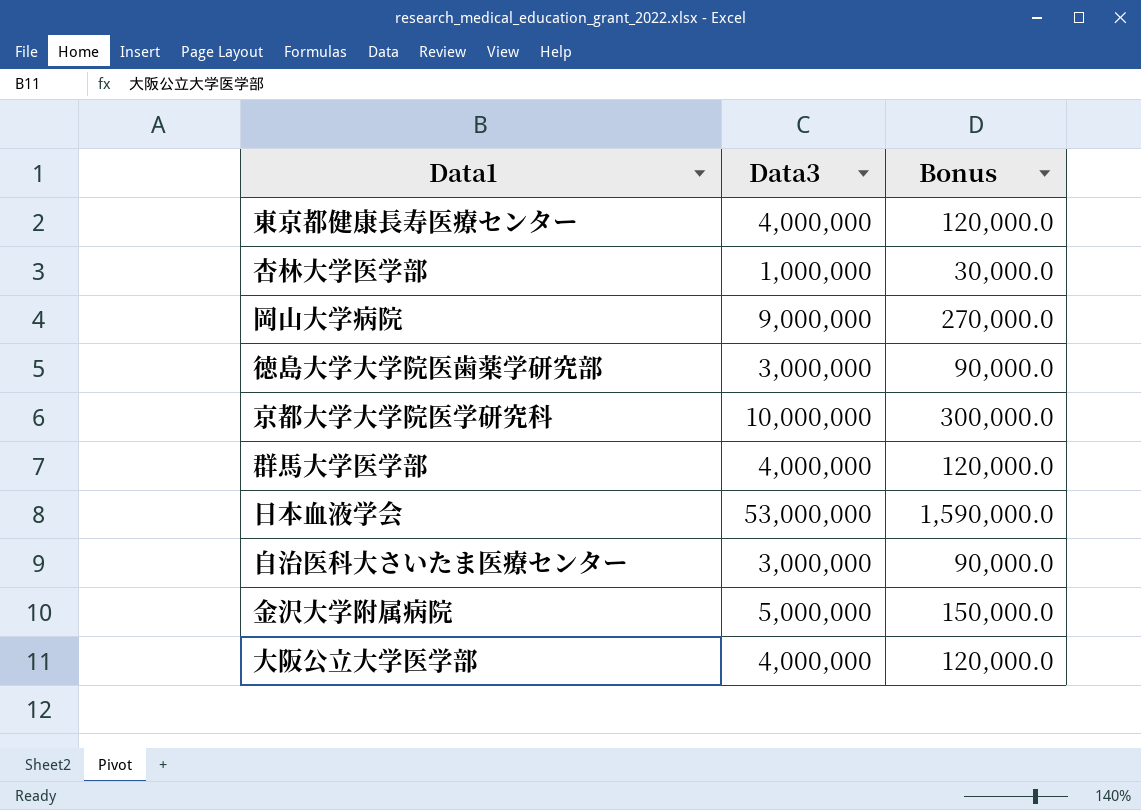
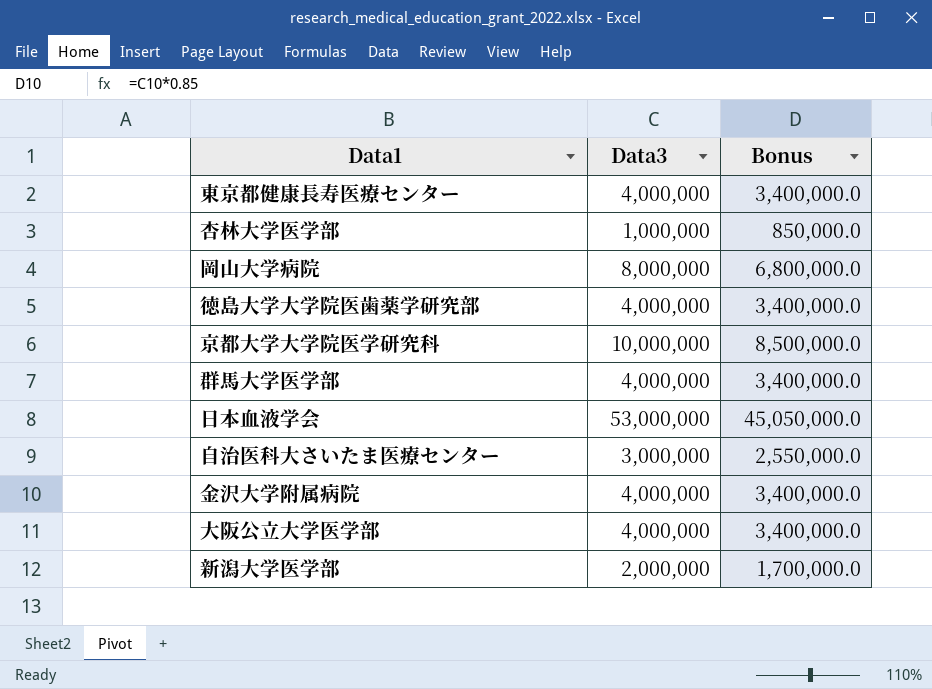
column Bonus | formula: [Data3] * 0.03 -> [Data3] * 0.85
岡山大学病院 | Data3: 9,000,000 -> 8,000,000
徳島大学大学院医歯薬学研究部 | Data3: 3,000,000 -> 4,000,000
金沢大学附属病院 | Data3: 5,000,000 -> 4,000,000
row 新潟大学医学部: none -> 2,000,000 | 1,700,000.0

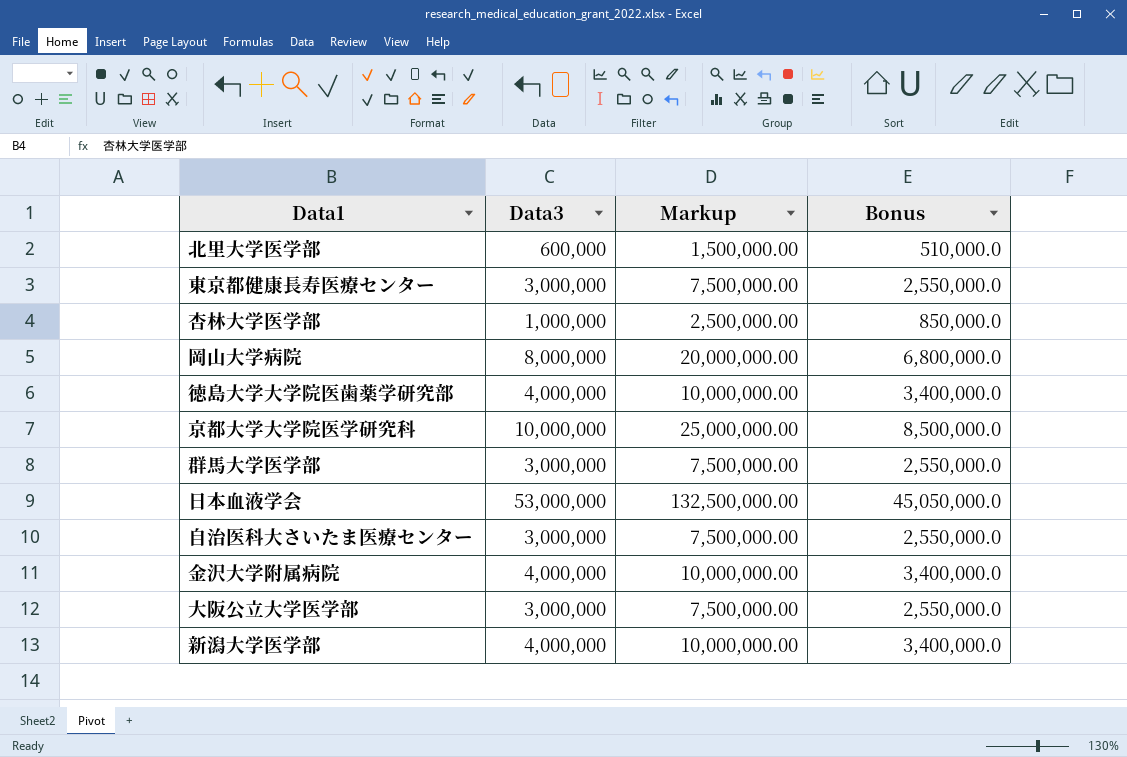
column Markup | formula: none -> [Data3] * 2.5
row 北里大学医学部: none -> 600,000 | 1,500,000.00 | 510,000.0
東京都健康長寿医療センター | Data3: 4,000,000 -> 3,000,000
東京都健康長寿医療センター | Bonus: 3,400,000.0 -> 2,550,000.0
群馬大学医学部 | Data3: 4,000,000 -> 3,000,000
群馬大学医学部 | Bonus: 3,400,000.0 -> 2,550,000.0
大阪公立大学医学部 | Data3: 4,000,000 -> 3,000,000
大阪公立大学医学部 | Bonus: 3,400,000.0 -> 2,550,000.0
新潟大学医学部 | Data3: 2,000,000 -> 4,000,000
新潟大学医学部 | Bonus: 1,700,000.0 -> 3,400,000.0

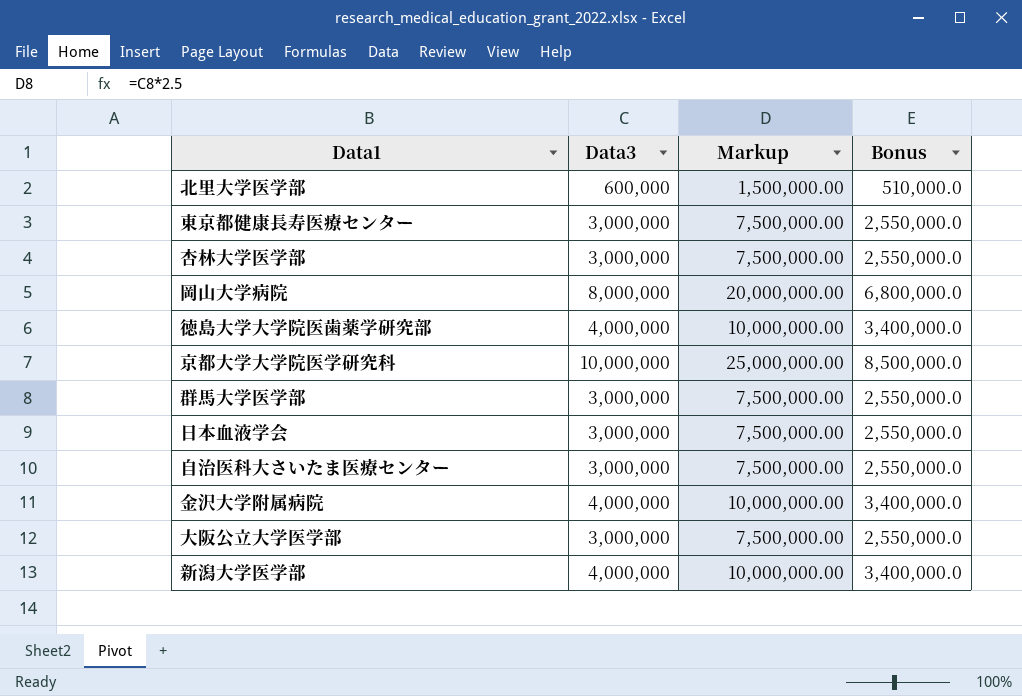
杏林大学医学部 | Data3: 1,000,000 -> 3,000,000
杏林大学医学部 | Markup: 2,500,000.00 -> 7,500,000.00
杏林大学医学部 | Bonus: 850,000.0 -> 2,550,000.0
日本血液学会 | Data3: 53,000,000 -> 3,000,000
日本血液学会 | Markup: 132,500,000.00 -> 7,500,000.00
日本血液学会 | Bonus: 45,050,000.0 -> 2,550,000.0

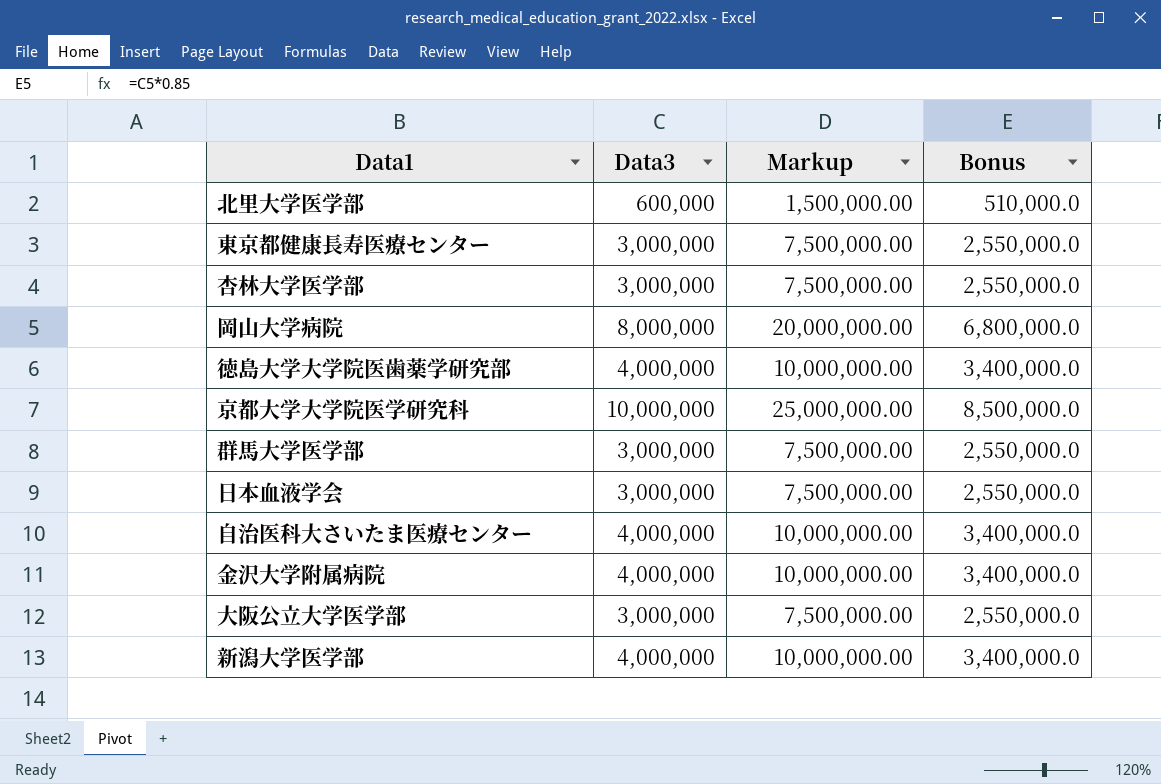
自治医科大さいたま医療センター | Data3: 3,000,000 -> 4,000,000
自治医科大さいたま医療センター | Markup: 7,500,000.00 -> 10,000,000.00
自治医科大さいたま医療センター | Bonus: 2,550,000.0 -> 3,400,000.0

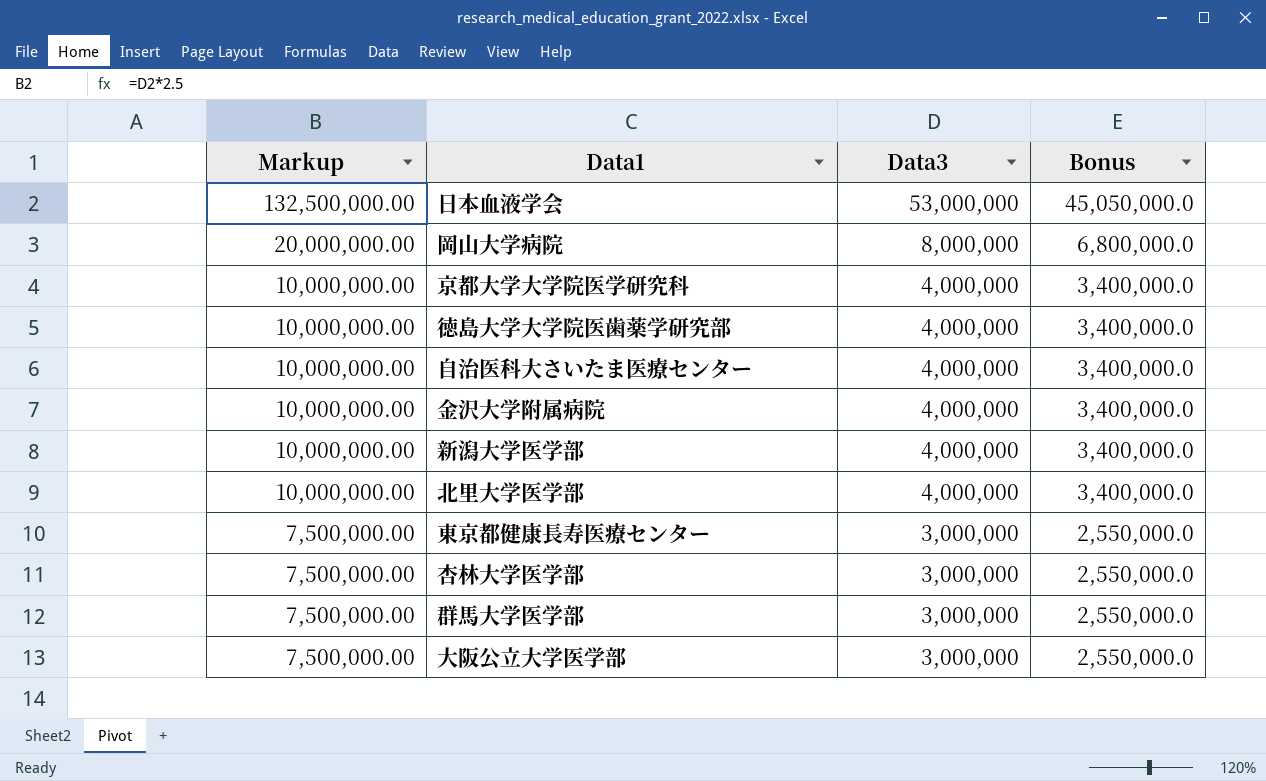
row order: none -> Markup descending
column Markup | position: 3 -> 1
日本血液学会 | Markup: 7,500,000.00 -> 132,500,000.00
日本血液学会 | Data3: 3,000,000 -> 53,000,000
日本血液学会 | Bonus: 2,550,000.0 -> 45,050,000.0
京都大学大学院医学研究科 | Markup: 25,000,000.00 -> 10,000,000.00
京都大学大学院医学研究科 | Data3: 10,000,000 -> 4,000,000
京都大学大学院医学研究科 | Bonus: 8,500,000.0 -> 3,400,000.0
北里大学医学部 | Markup: 1,500,000.00 -> 10,000,000.00
北里大学医学部 | Data3: 600,000 -> 4,000,000
北里大学医学部 | Bonus: 510,000.0 -> 3,400,000.0

